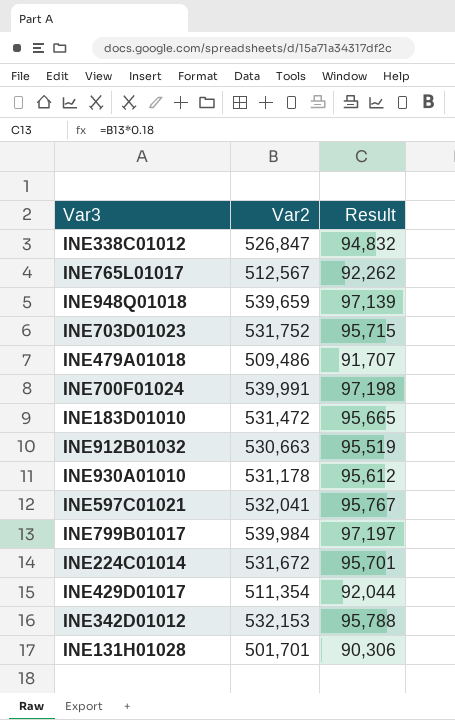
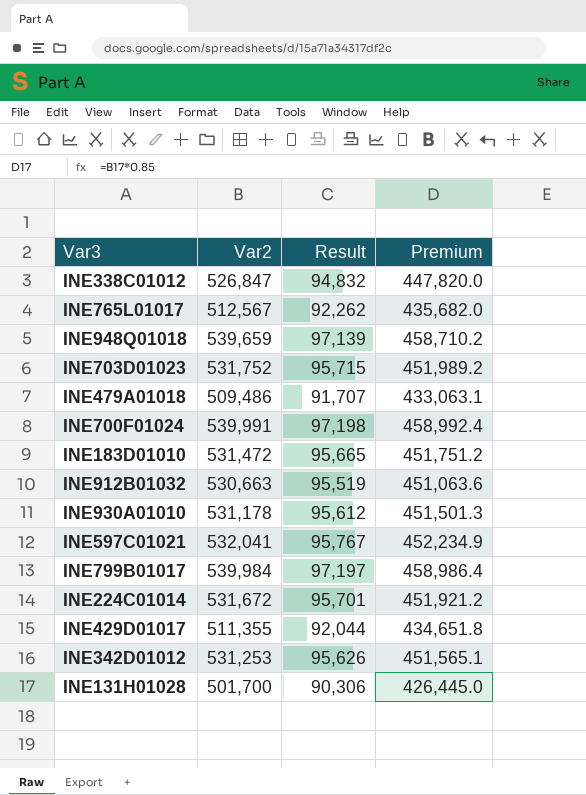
column Premium | formula: none -> [Var2] * 0.85
INE429D01017 | Var2: 511,354 -> 511,355
INE342D01012 | Var2: 532,153 -> 531,253
INE342D01012 | Result: 95,788 -> 95,626
INE131H01028 | Var2: 501,701 -> 501,700

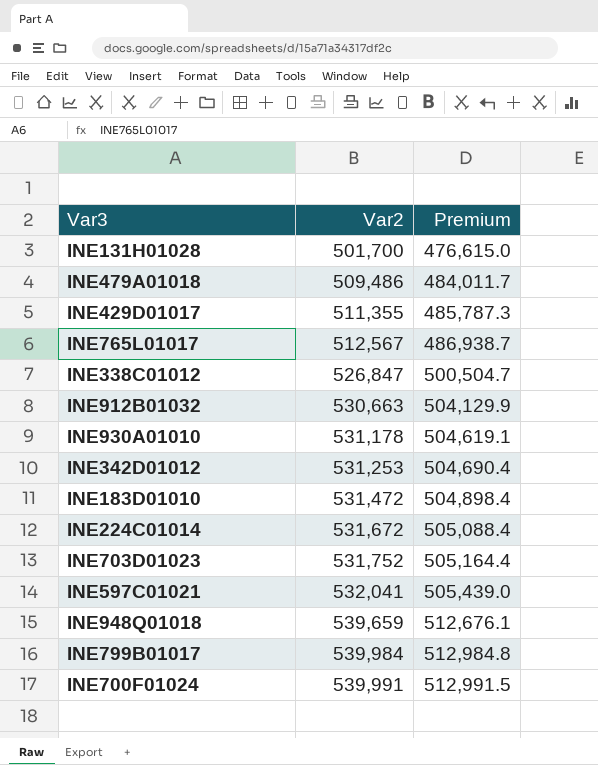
row order: none -> Var2 ascending
column Result | formula: [Var2] * 0.18 -> none
column Premium | formula: [Var2] * 0.85 -> [Var2] * 0.95

